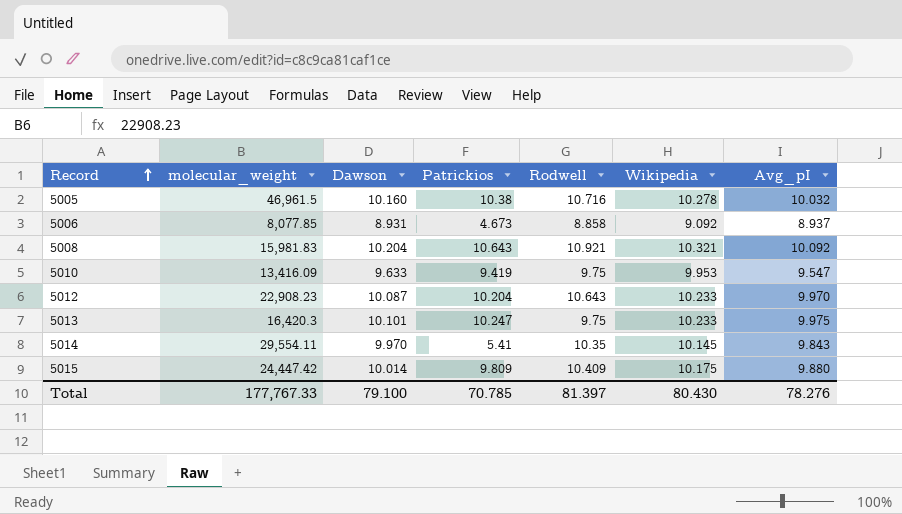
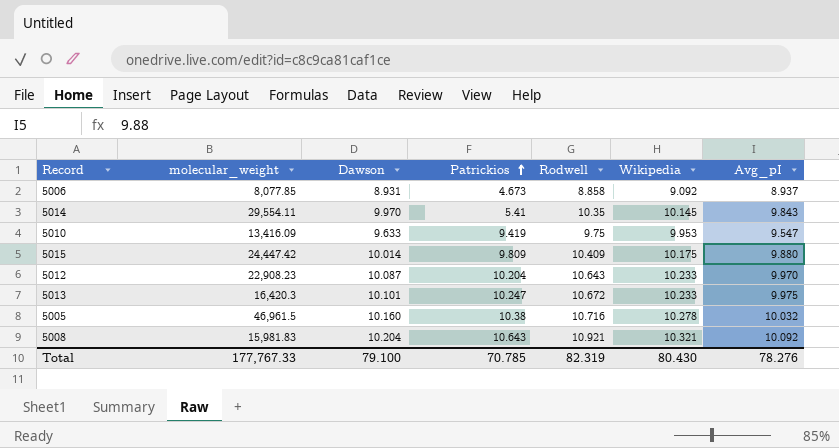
row order: Record ascending -> Patrickios ascending
5013 | Rodwell: 9.75 -> 10.672
Total | Rodwell: 81.397 -> 82.319

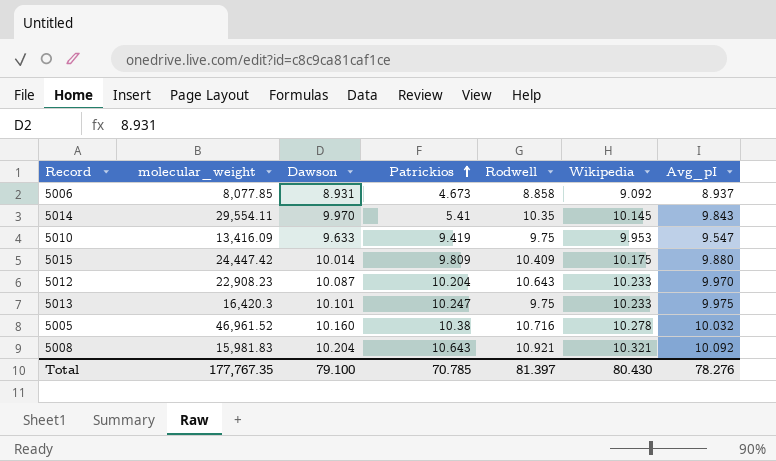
5013 | Rodwell: 10.672 -> 9.75
5005 | molecular_weight: 46,961.5 -> 46,961.52
Total | molecular_weight: 177,767.33 -> 177,767.35
Total | Rodwell: 82.319 -> 81.397

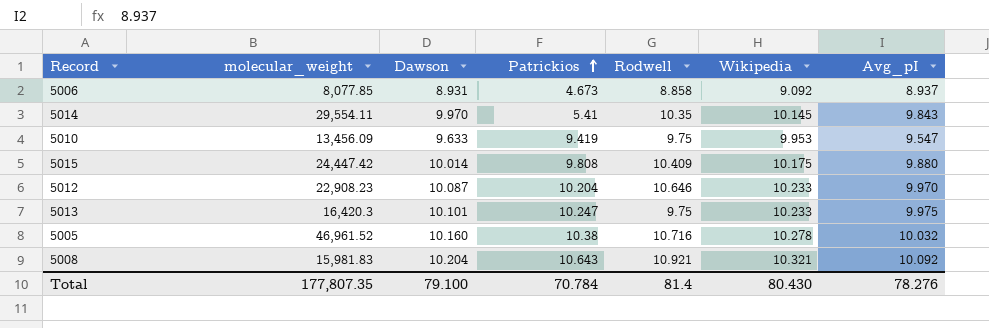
5010 | molecular_weight: 13,416.09 -> 13,456.09
5015 | Patrickios: 9.809 -> 9.808
5012 | Rodwell: 10.643 -> 10.646
Total | molecular_weight: 177,767.35 -> 177,807.35
Total | Patrickios: 70.785 -> 70.784
Total | Rodwell: 81.397 -> 81.4

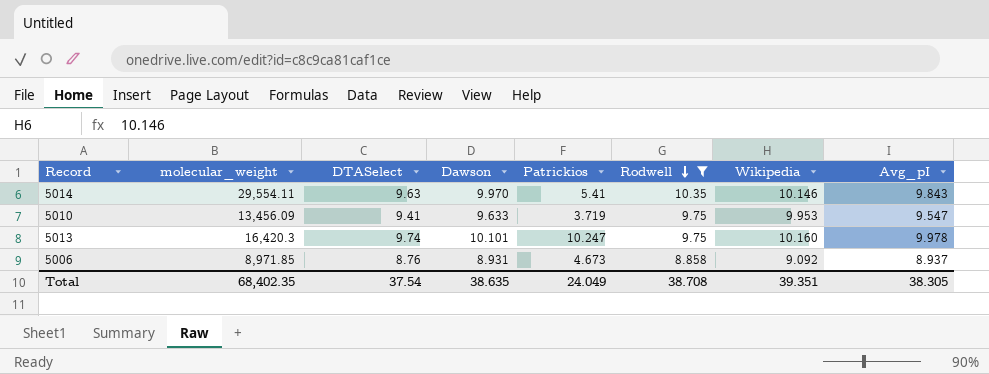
filter: none -> Rodwell <= 10.35
row order: Patrickios ascending -> Rodwell descending
column DTASelect | position: none -> 3
5014 | Wikipedia: 10.145 -> 10.146
5010 | Patrickios: 9.419 -> 3.719
5013 | Wikipedia: 10.233 -> 10.160
5013 | Avg_pI: 9.975 -> 9.978
5006 | molecular_weight: 8,077.85 -> 8,971.85
Total | molecular_weight: 177,807.35 -> 68,402.35
Total | Dawson: 79.100 -> 38.635
Total | Patrickios: 70.784 -> 24.049
Total | Rodwell: 81.4 -> 38.708
Total | Wikipedia: 80.430 -> 39.351
Total | Avg_pI: 78.276 -> 38.305

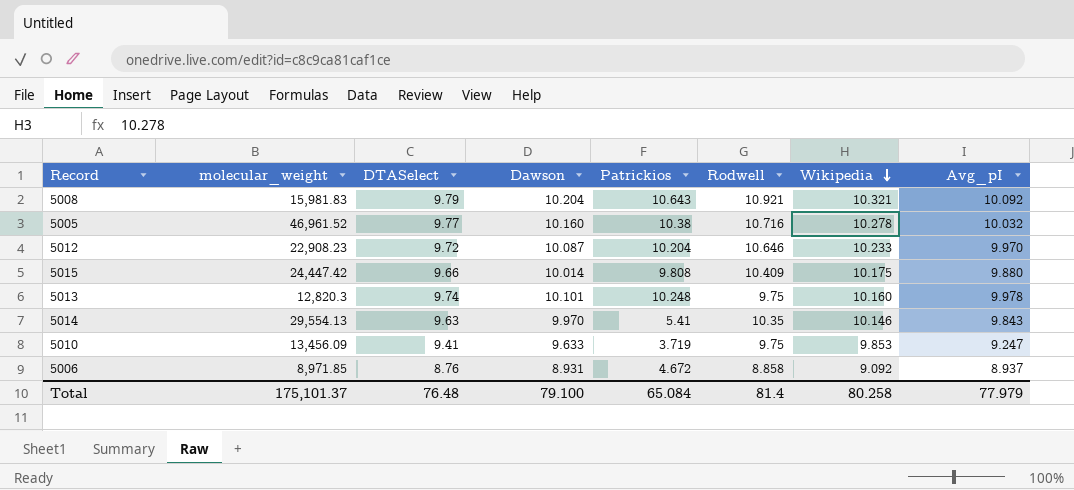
filter: Rodwell <= 10.35 -> none
row order: Rodwell descending -> Wikipedia descending
5013 | molecular_weight: 16,420.3 -> 12,820.3
5013 | Patrickios: 10.247 -> 10.248
5014 | molecular_weight: 29,554.11 -> 29,554.13
5010 | Wikipedia: 9.953 -> 9.853
5010 | Avg_pI: 9.547 -> 9.247
5006 | Patrickios: 4.673 -> 4.672
Total | molecular_weight: 68,402.35 -> 175,101.37
Total | DTASelect: 37.54 -> 76.48
Total | Dawson: 38.635 -> 79.100
Total | Patrickios: 24.049 -> 65.084
Total | Rodwell: 38.708 -> 81.4
Total | Wikipedia: 39.351 -> 80.258
Total | Avg_pI: 38.305 -> 77.979

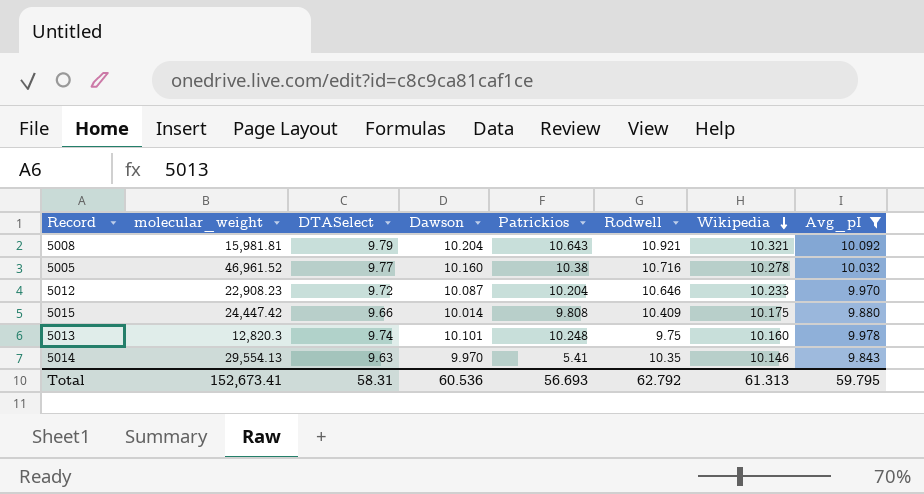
filter: none -> Avg_pI >= 9.843
5008 | molecular_weight: 15,981.83 -> 15,981.81
Total | molecular_weight: 175,101.37 -> 152,673.41
Total | DTASelect: 76.48 -> 58.31
Total | Dawson: 79.100 -> 60.536
Total | Patrickios: 65.084 -> 56.693
Total | Rodwell: 81.4 -> 62.792
Total | Wikipedia: 80.258 -> 61.313
Total | Avg_pI: 77.979 -> 59.795

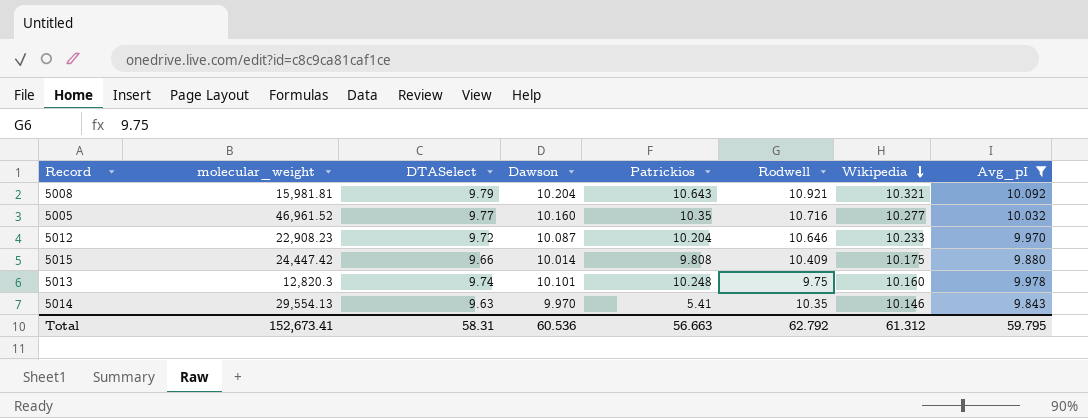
5005 | Patrickios: 10.38 -> 10.35
5005 | Wikipedia: 10.278 -> 10.277
Total | Patrickios: 56.693 -> 56.663
Total | Wikipedia: 61.313 -> 61.312

